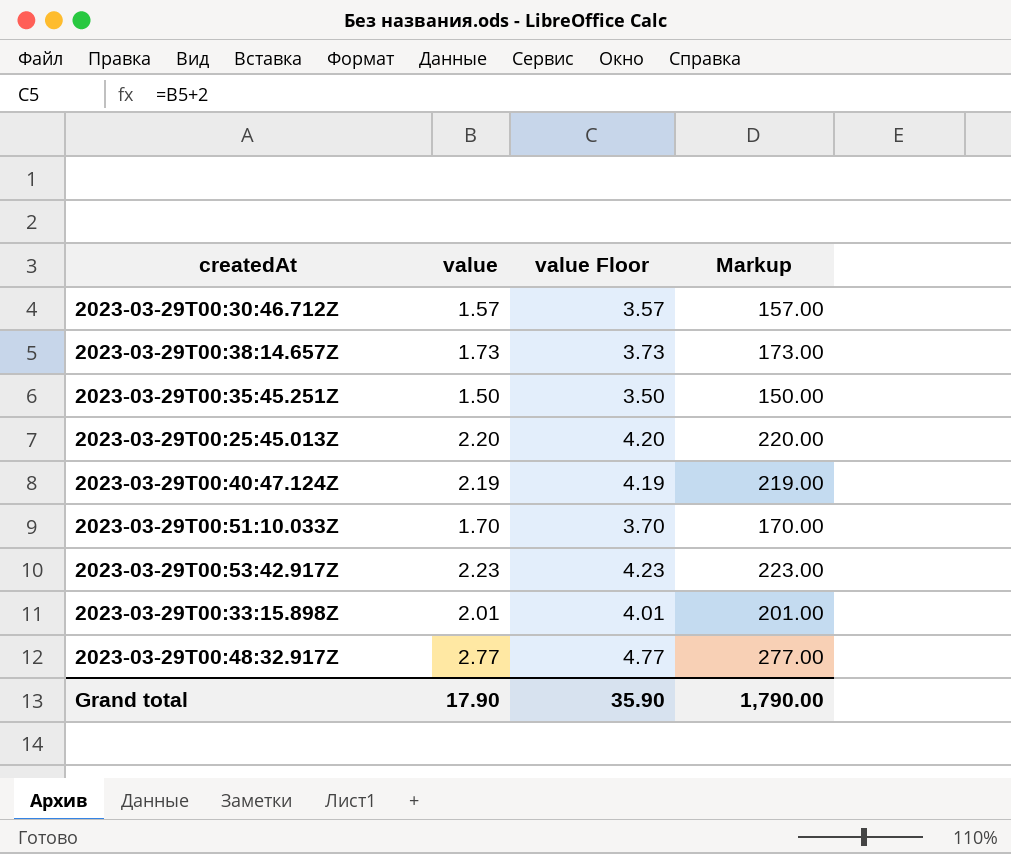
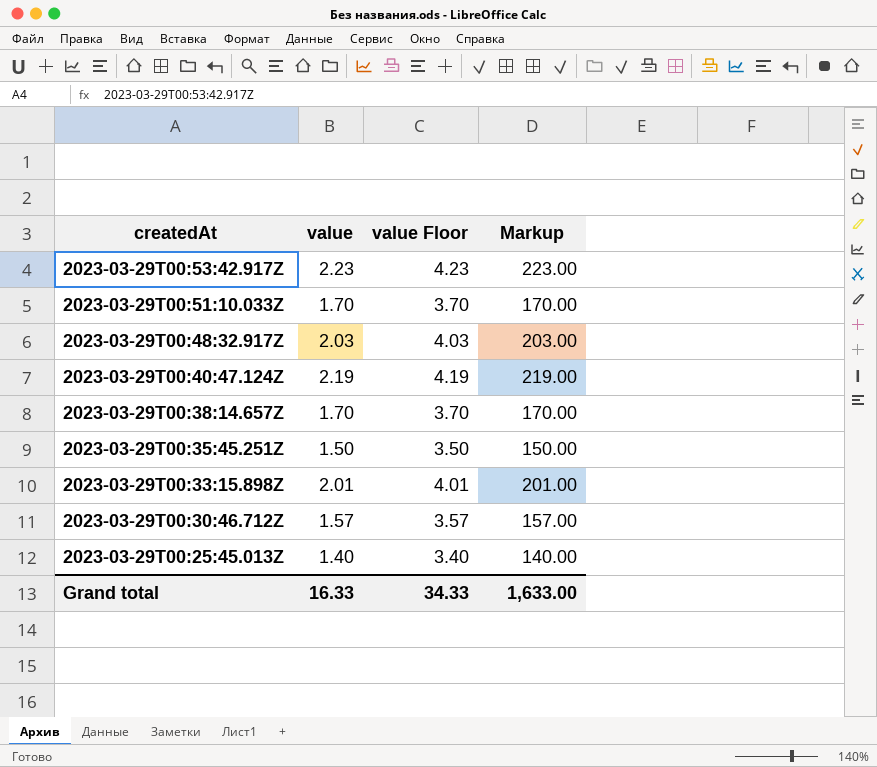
row order: none -> createdAt descending
2023-03-29T00:48:32.917Z | value: 2.77 -> 2.03
2023-03-29T00:48:32.917Z | value Floor: 4.77 -> 4.03
2023-03-29T00:48:32.917Z | Markup: 277.00 -> 203.00
2023-03-29T00:38:14.657Z | value: 1.73 -> 1.70
2023-03-29T00:38:14.657Z | value Floor: 3.73 -> 3.70
2023-03-29T00:38:14.657Z | Markup: 173.00 -> 170.00
2023-03-29T00:25:45.013Z | value: 2.20 -> 1.40
2023-03-29T00:25:45.013Z | value Floor: 4.20 -> 3.40
2023-03-29T00:25:45.013Z | Markup: 220.00 -> 140.00
Grand total | value: 17.90 -> 16.33
Grand total | value Floor: 35.90 -> 34.33
Grand total | Markup: 1,790.00 -> 1,633.00

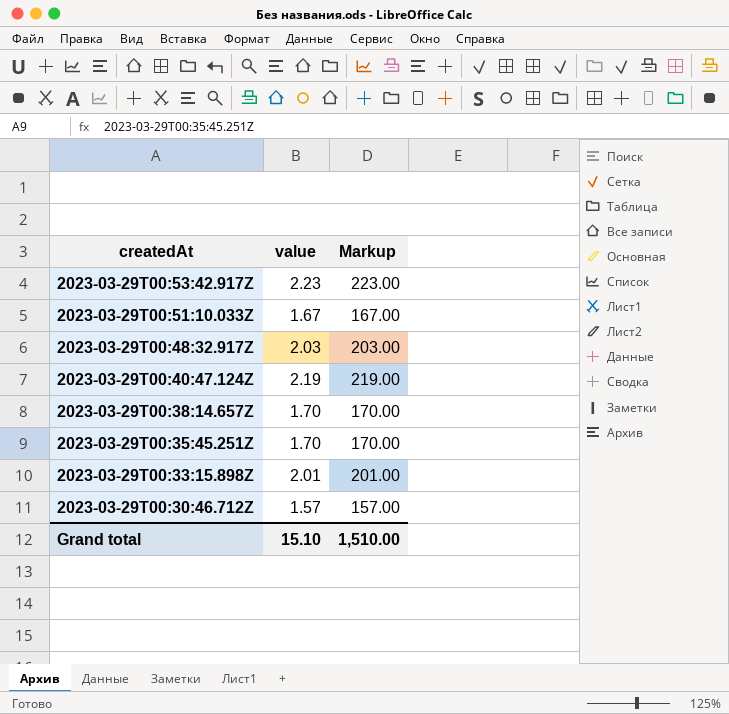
column value Floor | formula: [value] + 2 -> none
row 2023-03-29T00:25:45.013Z: 1.40 | 3.40 | 140.00 -> none
2023-03-29T00:51:10.033Z | value: 1.70 -> 1.67
2023-03-29T00:51:10.033Z | Markup: 170.00 -> 167.00
2023-03-29T00:35:45.251Z | value: 1.50 -> 1.70
2023-03-29T00:35:45.251Z | Markup: 150.00 -> 170.00
Grand total | value: 16.33 -> 15.10
Grand total | Markup: 1,633.00 -> 1,510.00

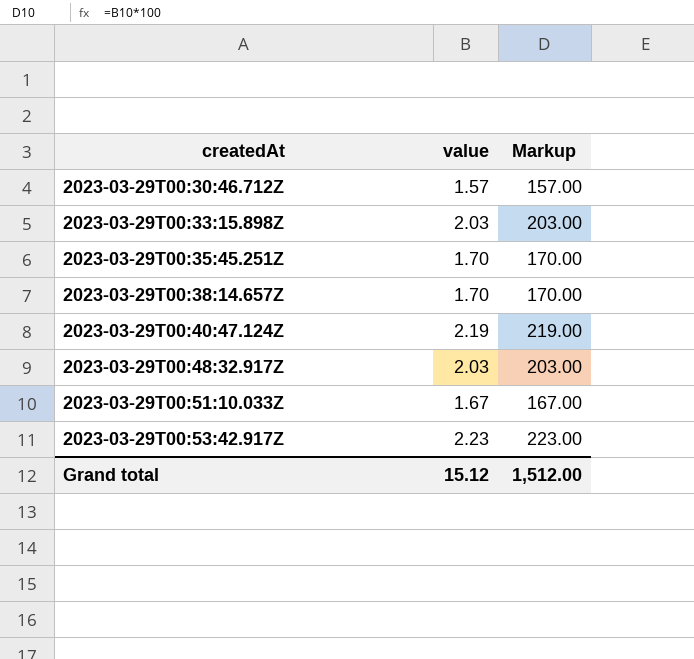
row order: createdAt descending -> createdAt ascending
2023-03-29T00:33:15.898Z | value: 2.01 -> 2.03
2023-03-29T00:33:15.898Z | Markup: 201.00 -> 203.00
Grand total | value: 15.10 -> 15.12
Grand total | Markup: 1,510.00 -> 1,512.00

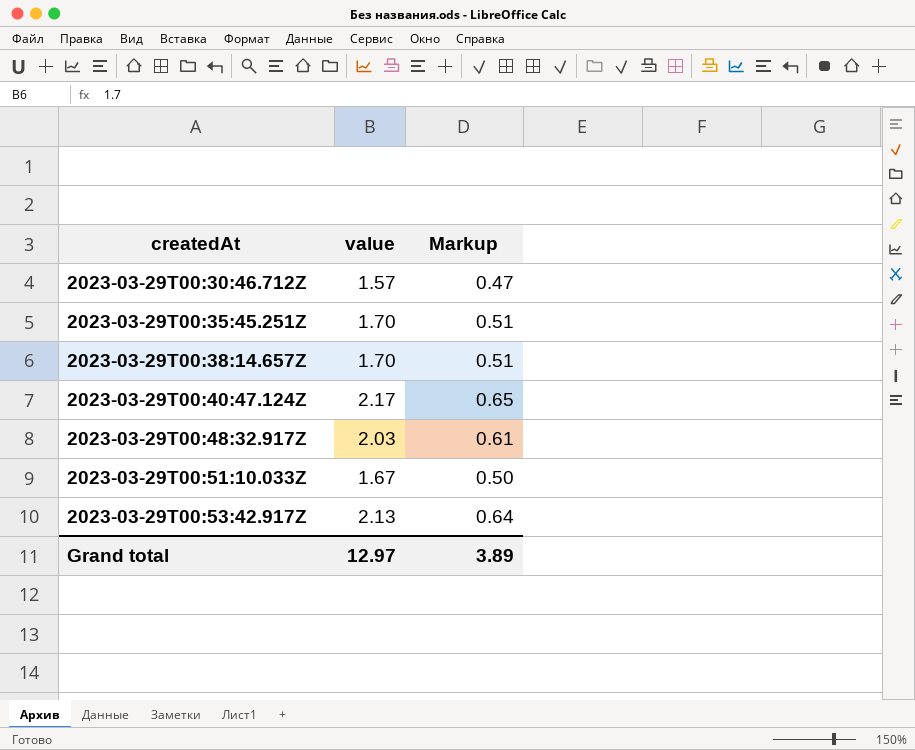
column Markup | formula: [value] * 100 -> [value] * 0.3
row 2023-03-29T00:33:15.898Z: 2.03 | 203.00 -> none
2023-03-29T00:40:47.124Z | value: 2.19 -> 2.17
2023-03-29T00:53:42.917Z | value: 2.23 -> 2.13
Grand total | value: 15.12 -> 12.97
Grand total | Markup: 1,512.00 -> 3.89

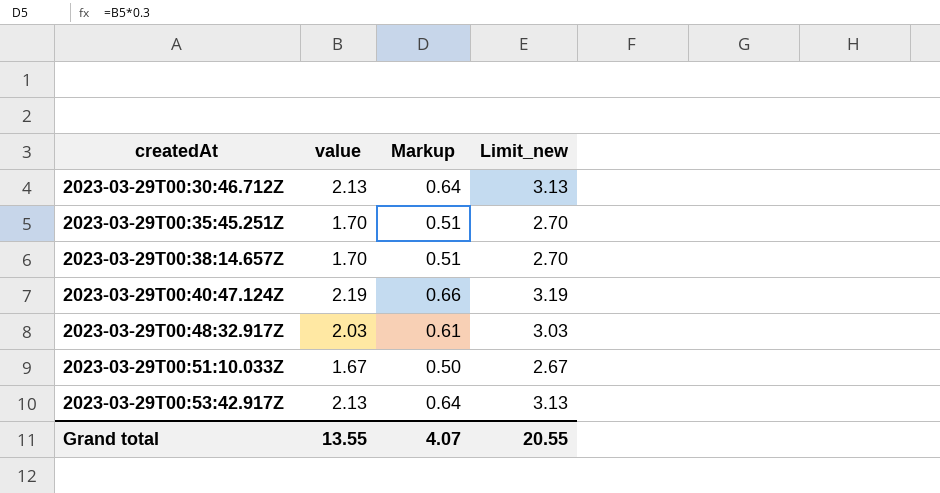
column Limit_new | formula: none -> [value] + 1
2023-03-29T00:30:46.712Z | value: 1.57 -> 2.13
2023-03-29T00:30:46.712Z | Markup: 0.47 -> 0.64
2023-03-29T00:40:47.124Z | value: 2.17 -> 2.19
2023-03-29T00:40:47.124Z | Markup: 0.65 -> 0.66
Grand total | value: 12.97 -> 13.55
Grand total | Markup: 3.89 -> 4.07

